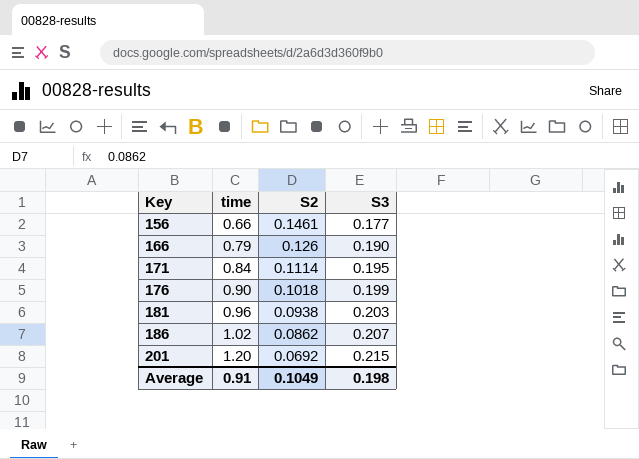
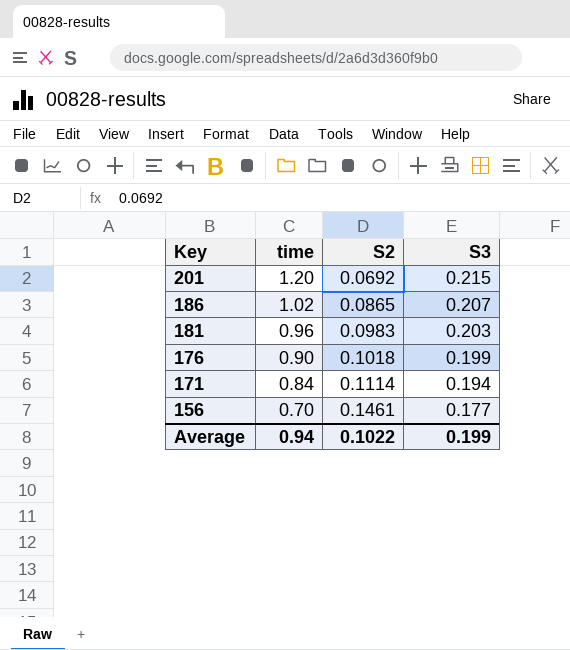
row order: Key ascending -> Key descending
row 166: 0.79 | 0.126 | 0.190 -> none
186 | S2: 0.0862 -> 0.0865
181 | S2: 0.0938 -> 0.0983
171 | S3: 0.195 -> 0.194
156 | time: 0.66 -> 0.70
Average | time: 0.91 -> 0.94
Average | S2: 0.1049 -> 0.1022
Average | S3: 0.198 -> 0.199

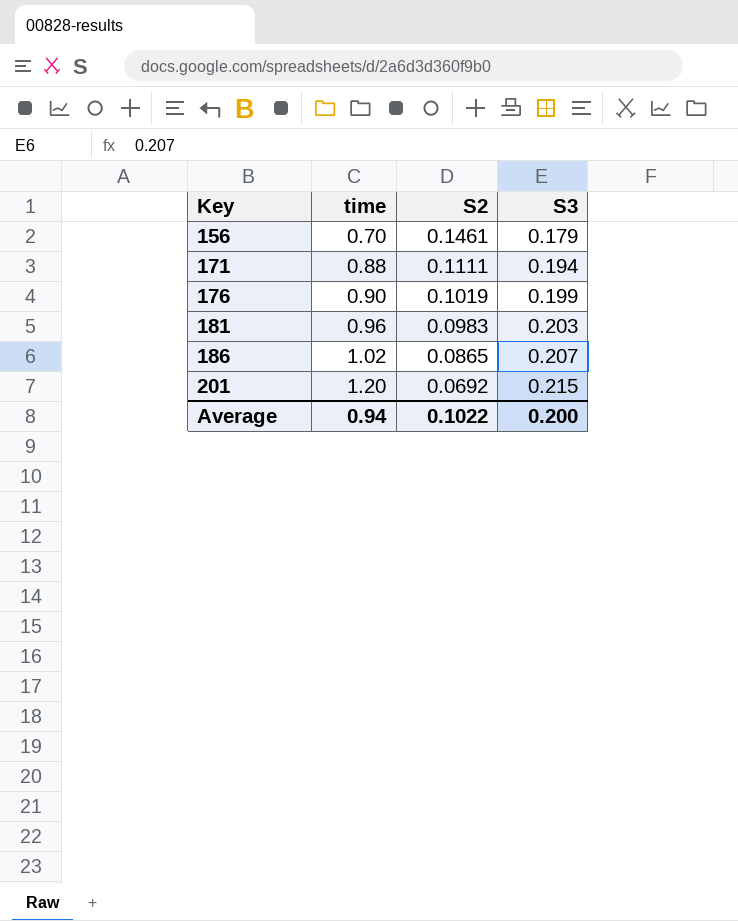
row order: Key descending -> Key ascending
156 | S3: 0.177 -> 0.179
171 | time: 0.84 -> 0.88
171 | S2: 0.1114 -> 0.1111
176 | S2: 0.1018 -> 0.1019
Average | S3: 0.199 -> 0.200

